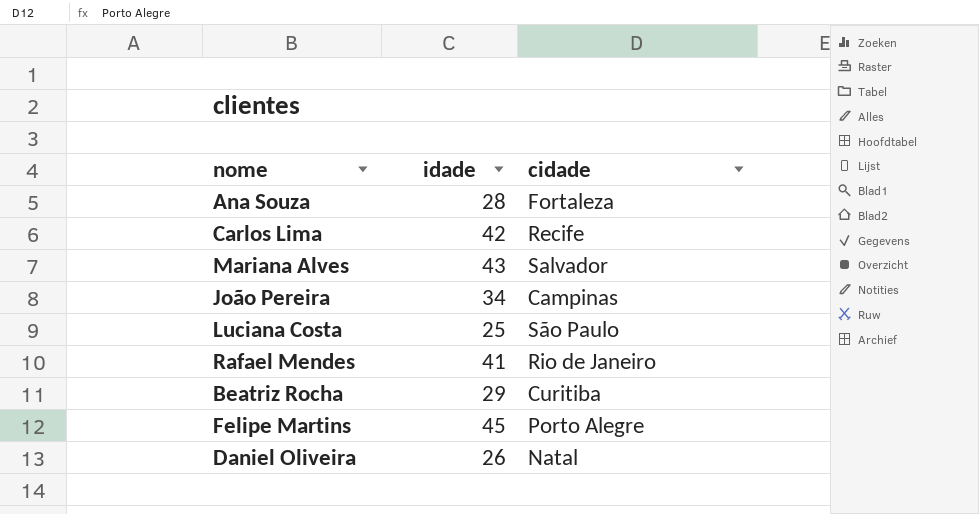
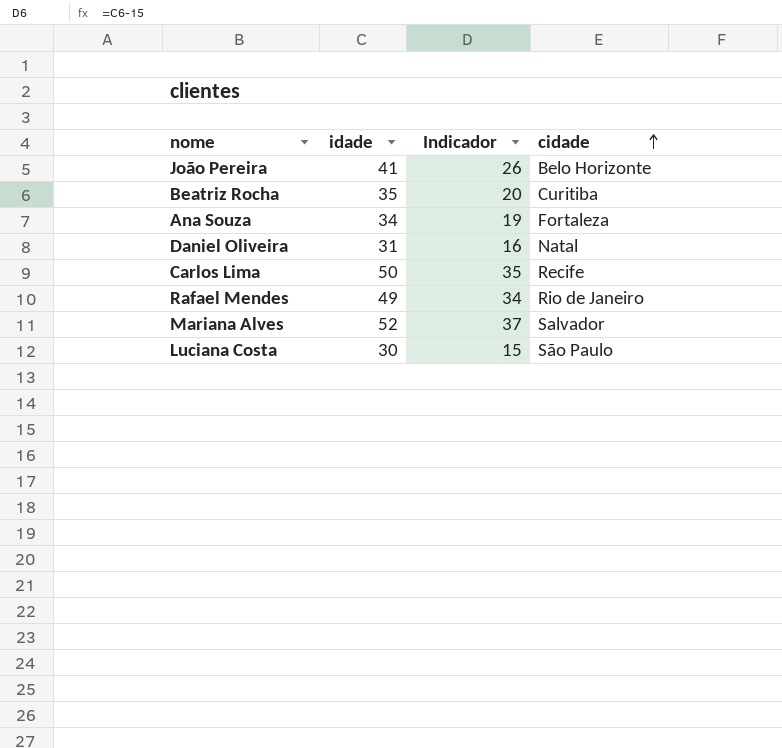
row order: none -> cidade ascending
column Indicador | formula: none -> [idade] - 15
row Felipe Martins: 45 | Porto Alegre -> none
João Pereira | idade: 34 -> 41
João Pereira | cidade: Campinas -> Belo Horizonte
Beatriz Rocha | idade: 29 -> 35
Ana Souza | idade: 28 -> 34
Daniel Oliveira | idade: 26 -> 31
Carlos Lima | idade: 42 -> 50
Rafael Mendes | idade: 41 -> 49
Mariana Alves | idade: 43 -> 52
Luciana Costa | idade: 25 -> 30

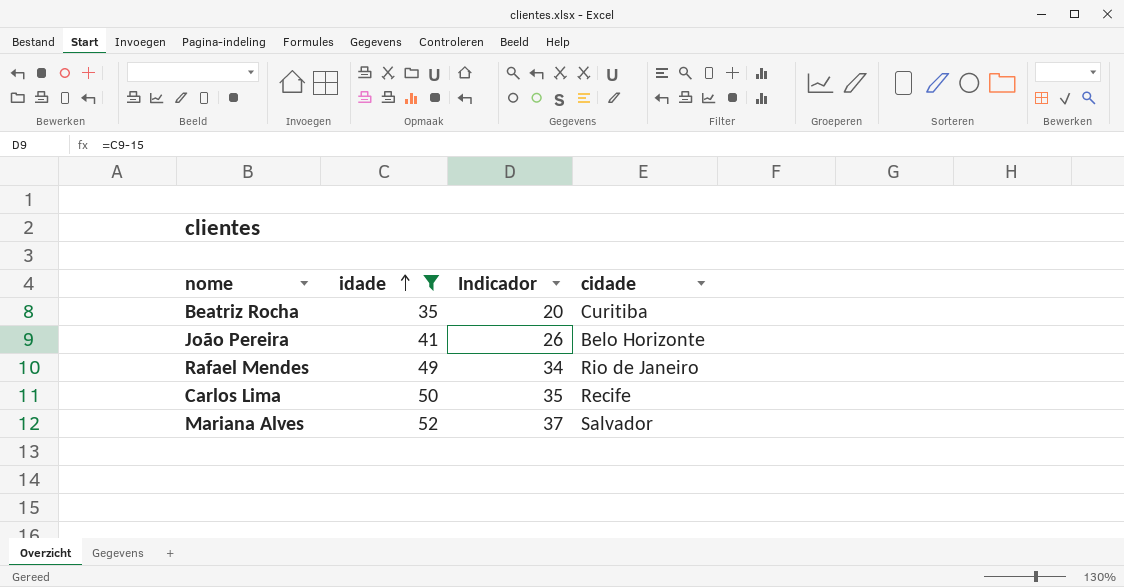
filter: none -> idade >= 35
row order: cidade ascending -> idade ascending

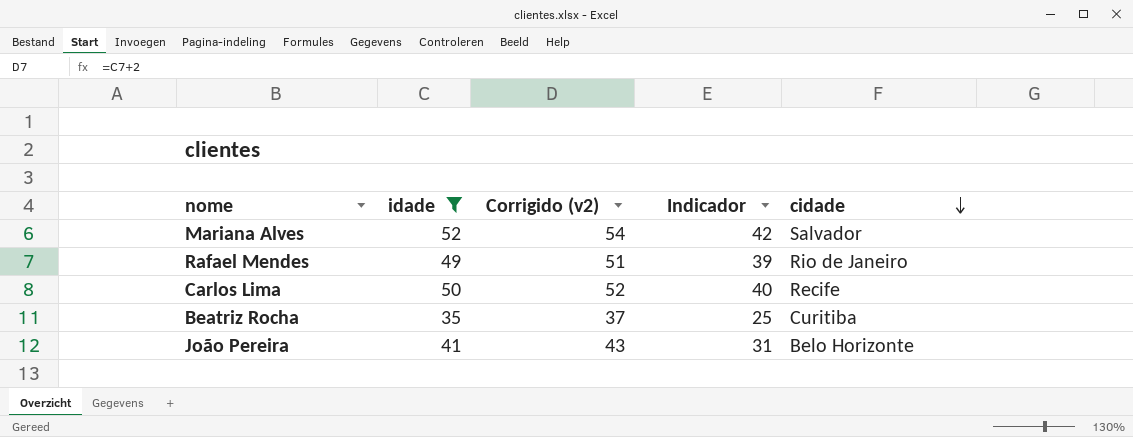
row order: idade ascending -> cidade descending
column Corrigido (v2) | formula: none -> [idade] + 2
column Indicador | formula: [idade] - 15 -> [idade] - 10

